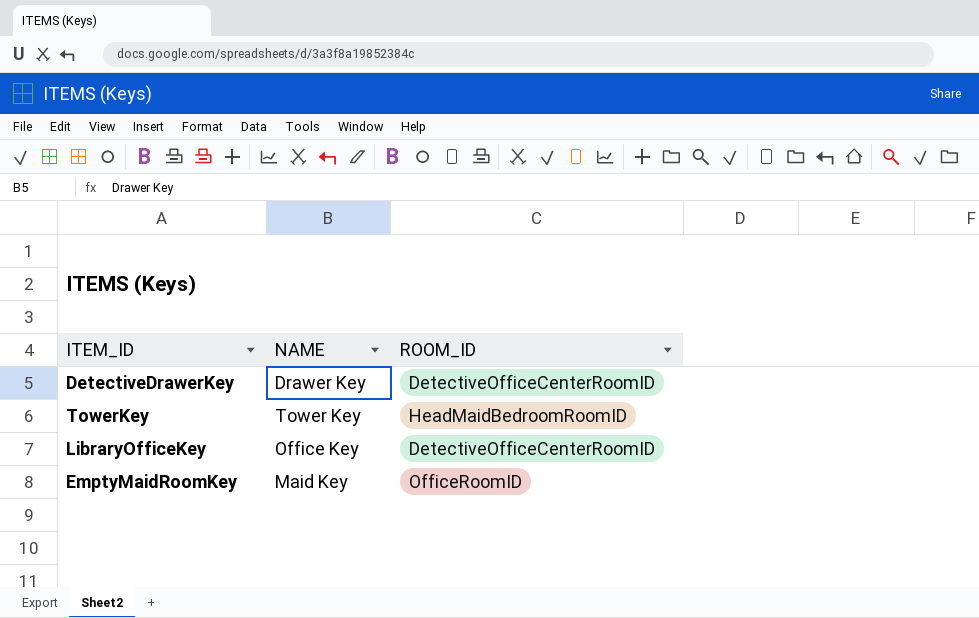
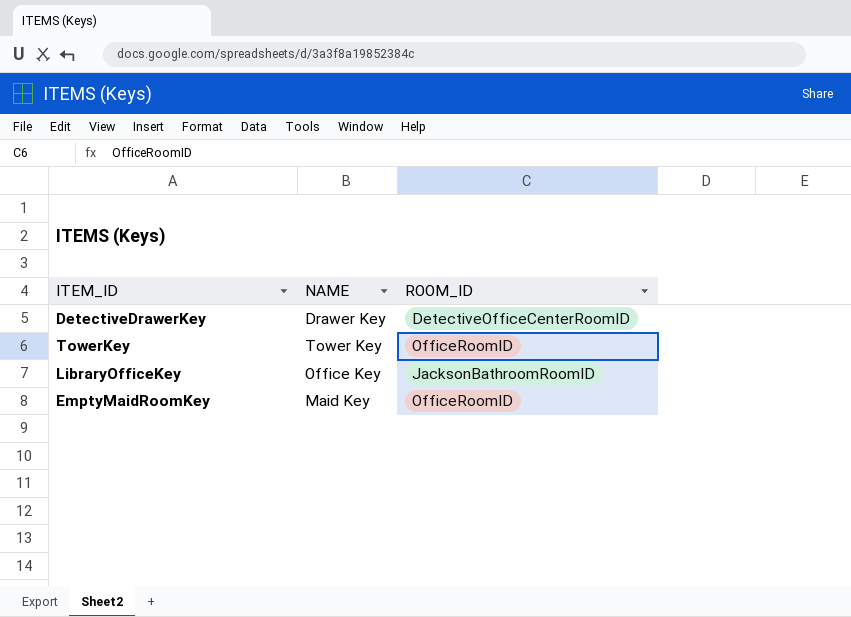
TowerKey | ROOM_ID: HeadMaidBedroomRoomID -> OfficeRoomID
LibraryOfficeKey | ROOM_ID: DetectiveOfficeCenterRoomID -> JacksonBathroomRoomID

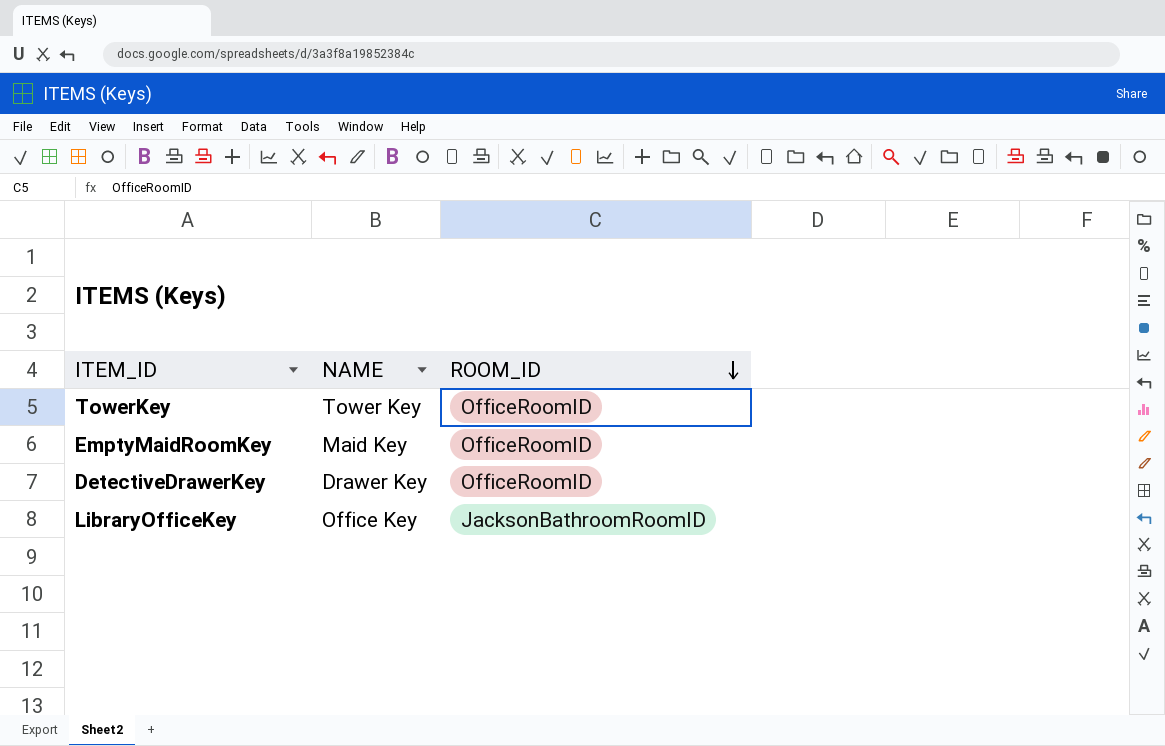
row order: none -> ROOM_ID descending
DetectiveDrawerKey | ROOM_ID: DetectiveOfficeCenterRoomID -> OfficeRoomID

